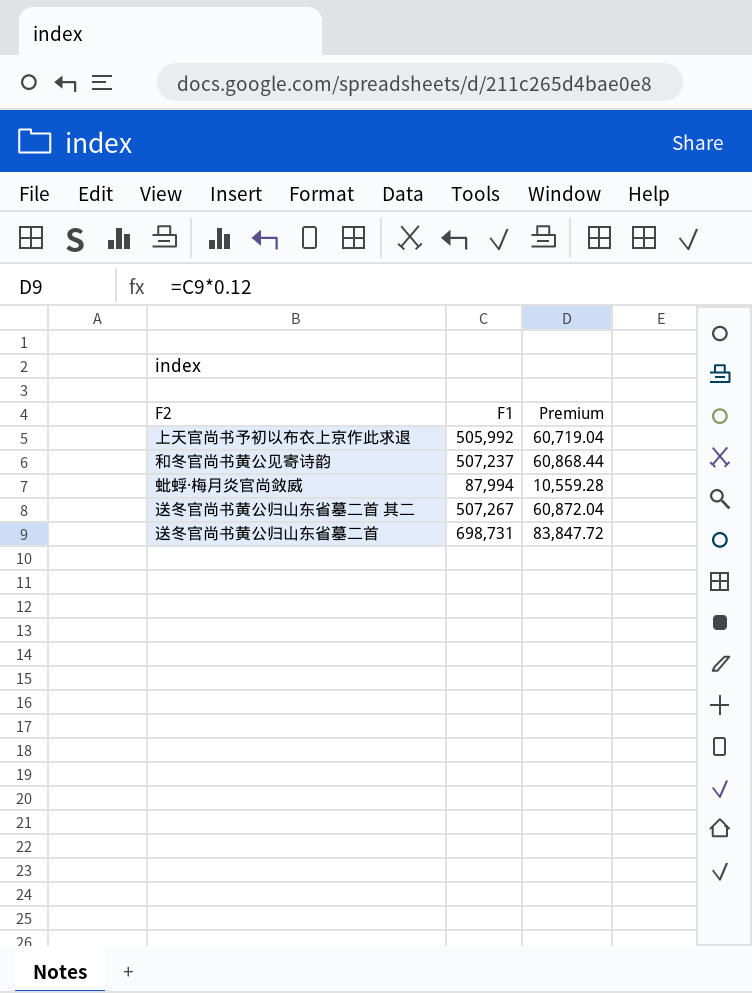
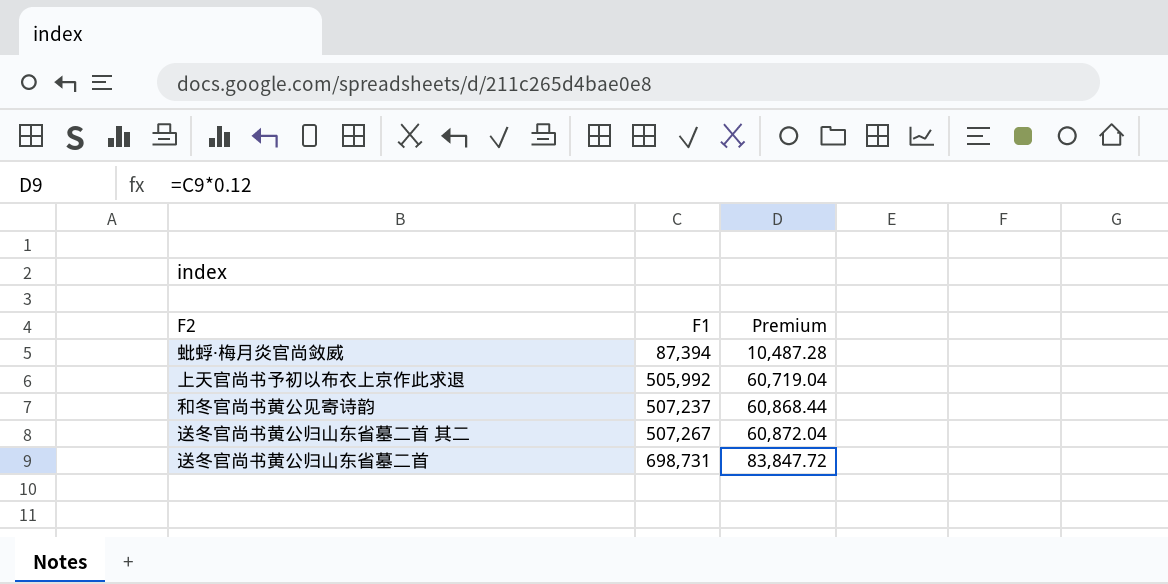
row order: none -> F1 ascending
蚍蜉·梅月炎官尚敛威 | F1: 87,994 -> 87,394
蚍蜉·梅月炎官尚敛威 | Premium: 10,559.28 -> 10,487.28

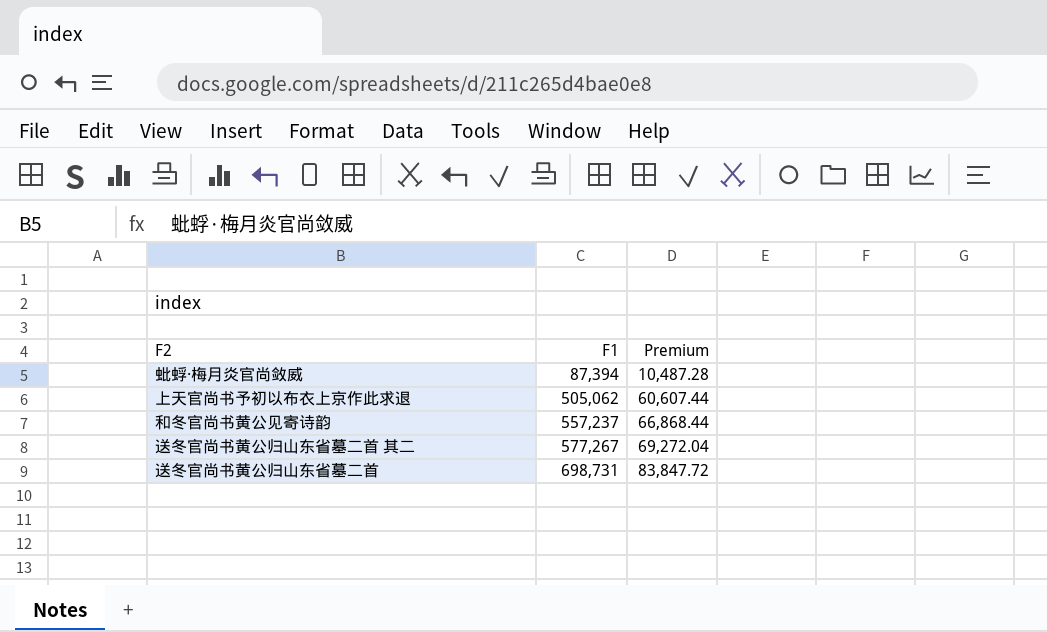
上天官尚书予初以布衣上京作此求退 | F1: 505,992 -> 505,062
上天官尚书予初以布衣上京作此求退 | Premium: 60,719.04 -> 60,607.44
和冬官尚书黄公见寄诗韵 | F1: 507,237 -> 557,237
和冬官尚书黄公见寄诗韵 | Premium: 60,868.44 -> 66,868.44
送冬官尚书黄公归山东省墓二首 其二 | F1: 507,267 -> 577,267
送冬官尚书黄公归山东省墓二首 其二 | Premium: 60,872.04 -> 69,272.04

